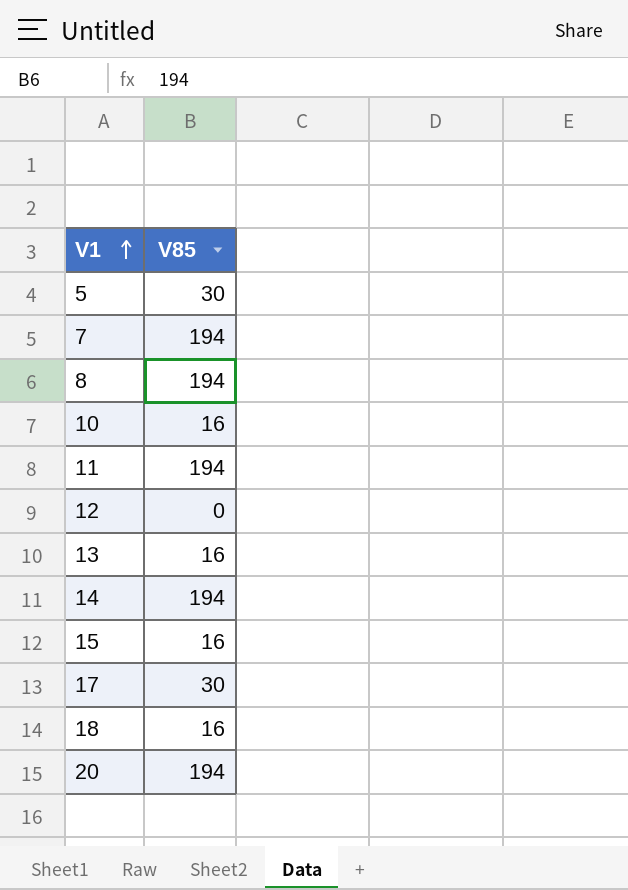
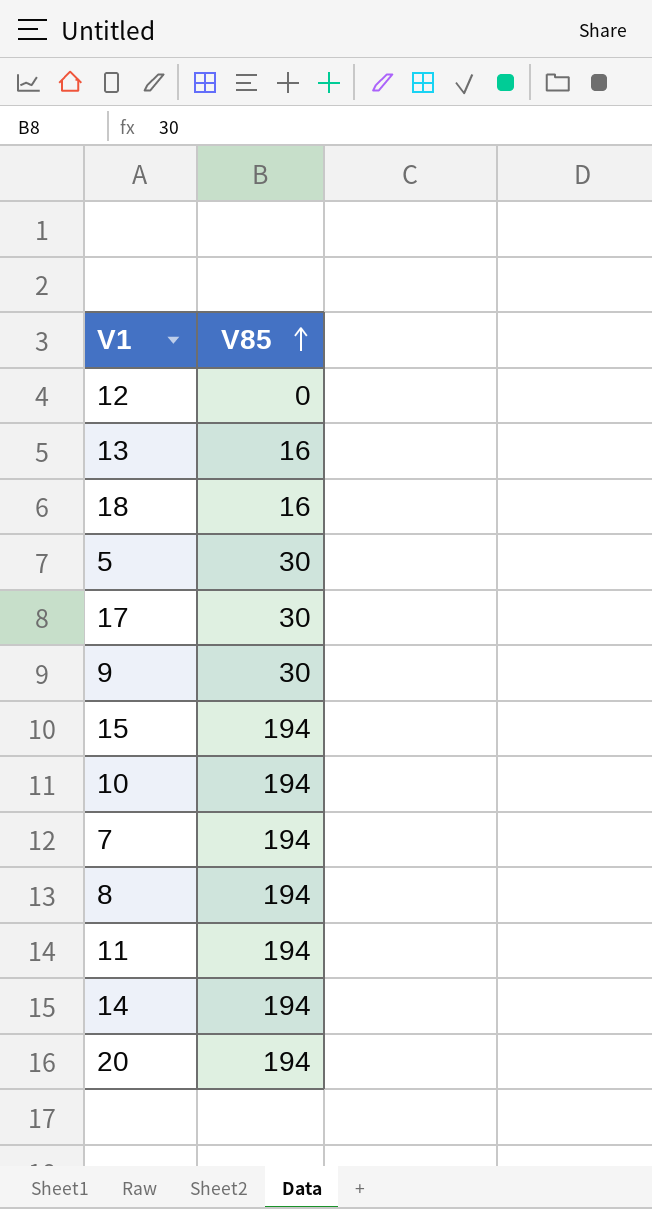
row order: V1 ascending -> V85 ascending
row 9: none -> 30
15 | V85: 16 -> 194
10 | V85: 16 -> 194

